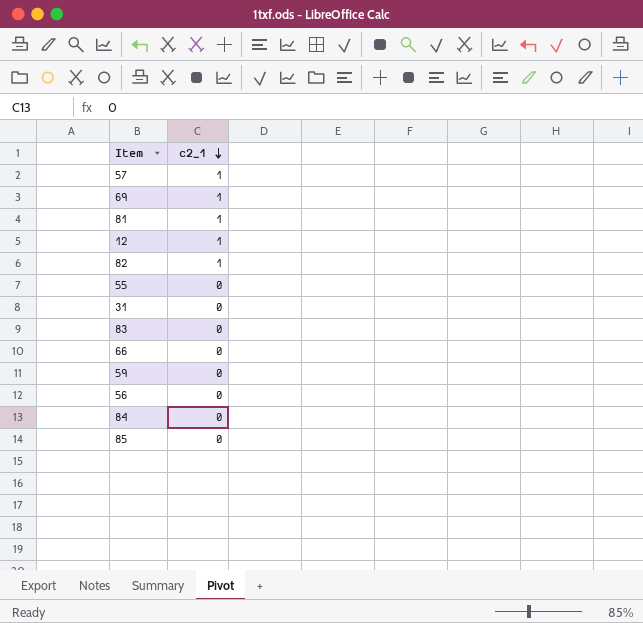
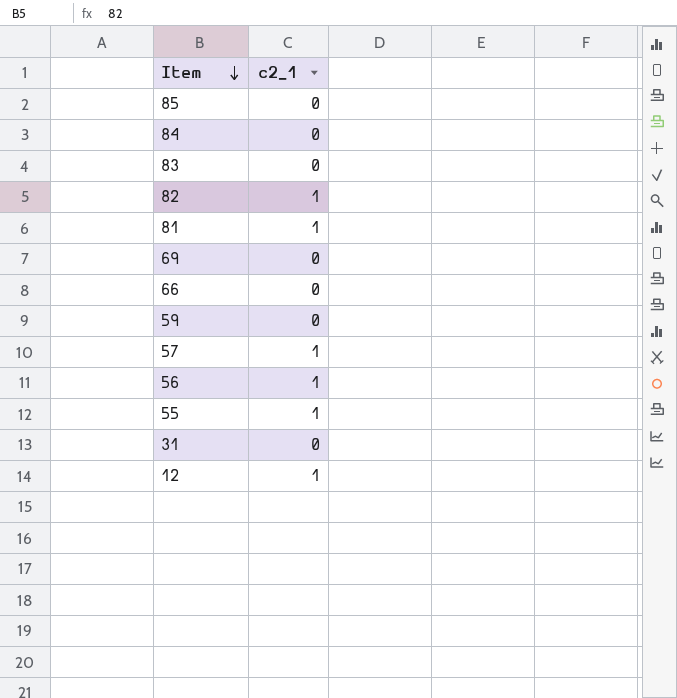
row order: c2_1 descending -> Item descending
69 | c2_1: 1 -> 0
56 | c2_1: 0 -> 1
55 | c2_1: 0 -> 1

